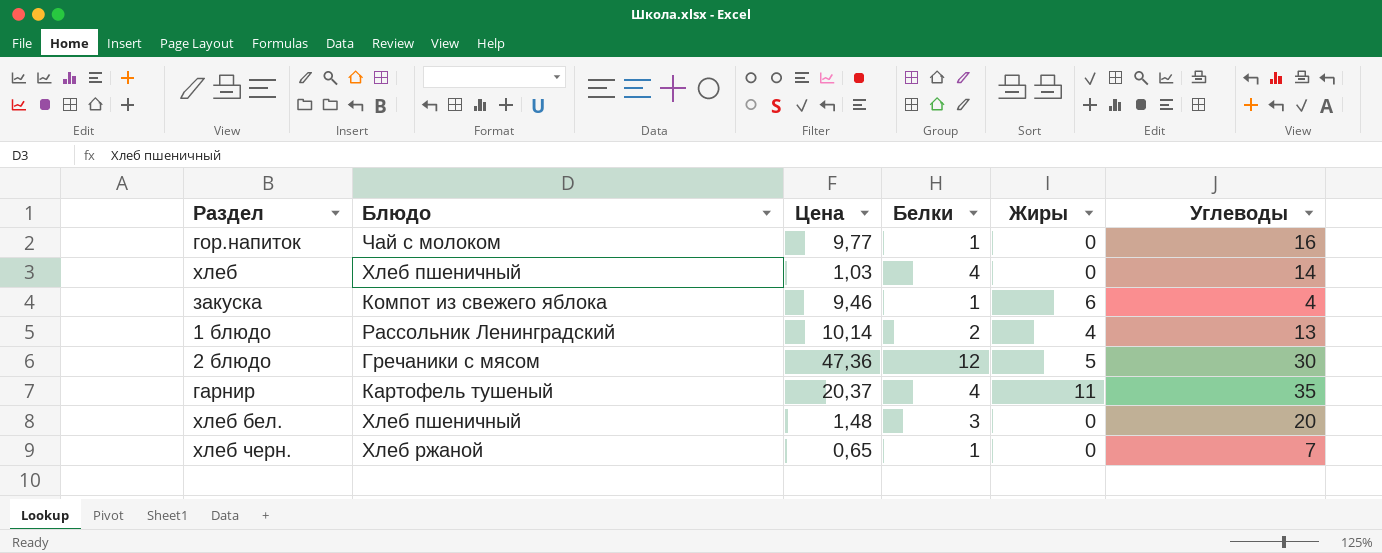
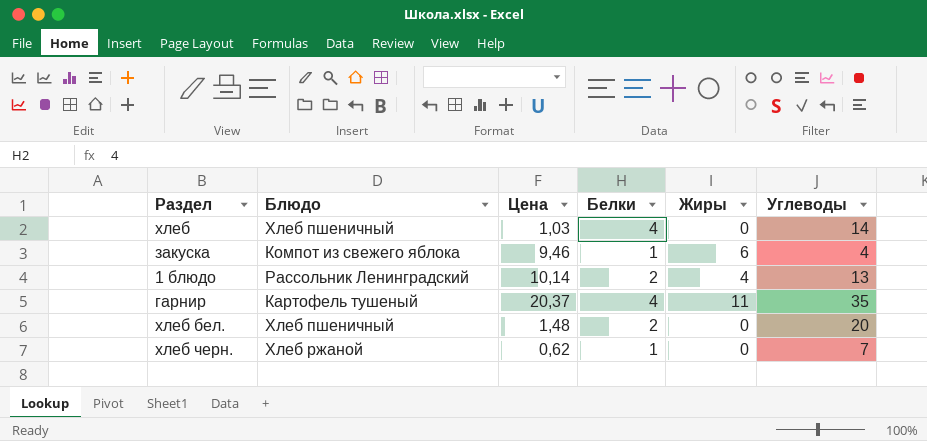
row гор.напиток: Чай с молоком | 9,77 | 1 | 0 | 16 -> none
row 2 блюдо: Гречаники с мясом | 47,36 | 12 | 5 | 30 -> none
хлеб бел. | Белки: 3 -> 2
хлеб черн. | Цена: 0,65 -> 0,62

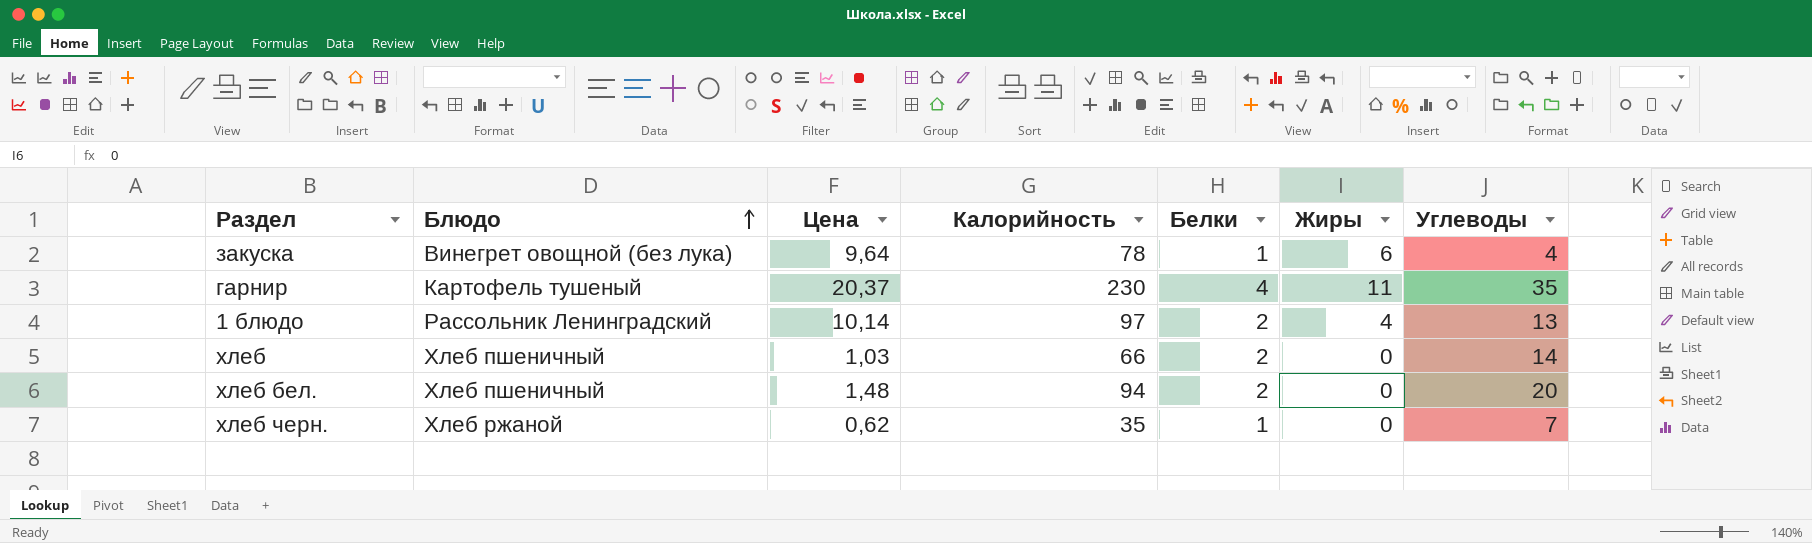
row order: none -> Блюдо ascending
column Калорийность | position: none -> 4
закуска | Блюдо: Компот из свежего яблока -> Винегрет овощной (без лука)
закуска | Цена: 9,46 -> 9,64
хлеб | Белки: 4 -> 2

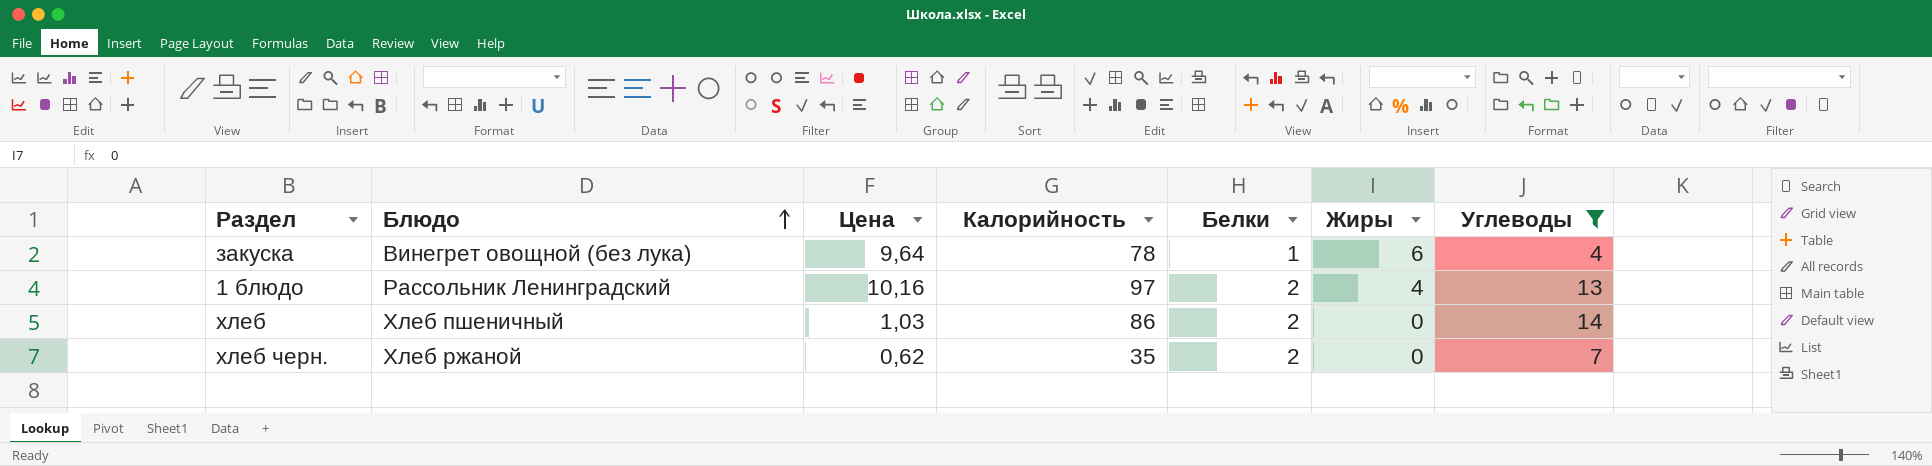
filter: none -> Углеводы <= 14
1 блюдо | Цена: 10,14 -> 10,16
хлеб | Калорийность: 66 -> 86
хлеб черн. | Белки: 1 -> 2

